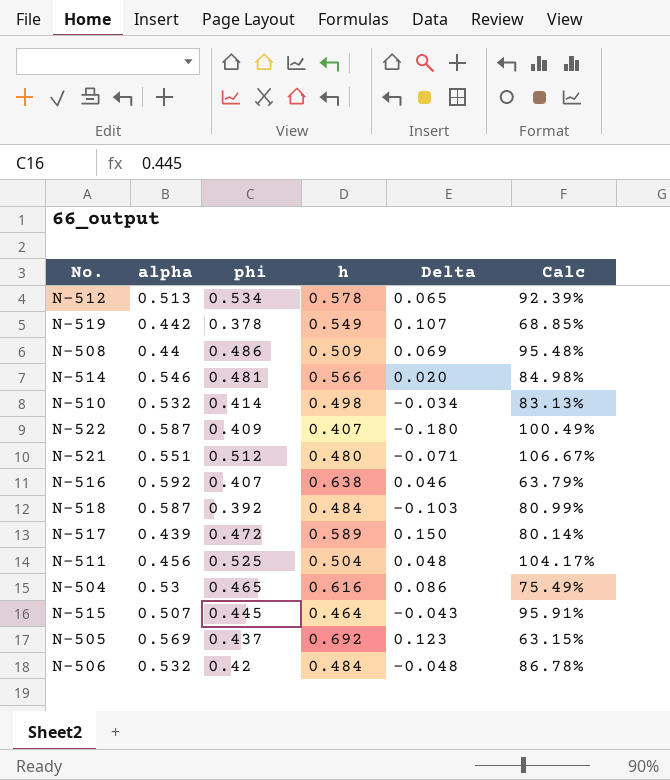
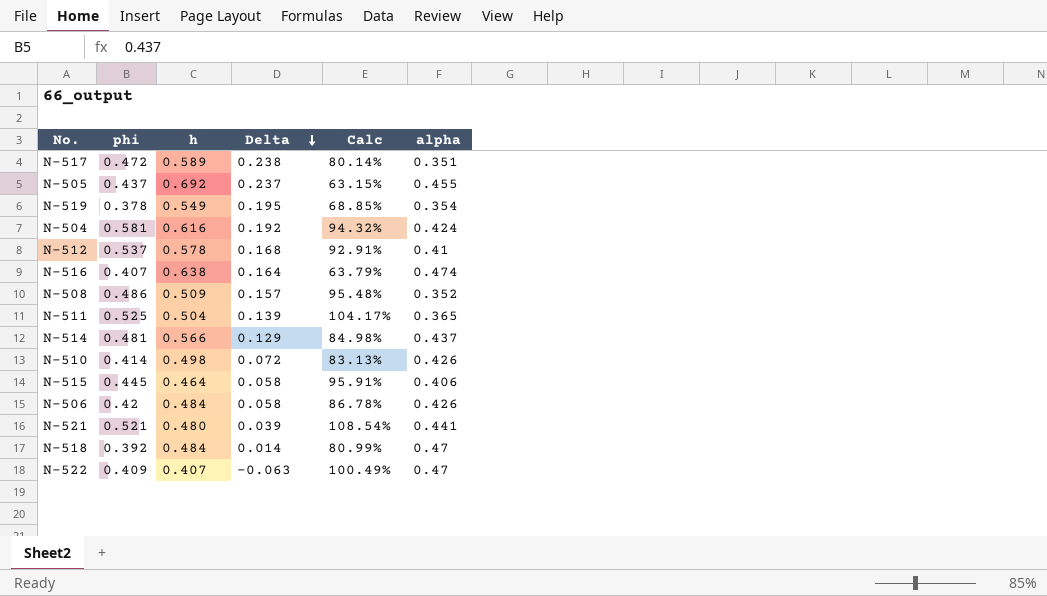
row order: none -> Delta descending
column alpha | position: 2 -> 6
N-517 | Delta: 0.150 -> 0.238
N-517 | alpha: 0.439 -> 0.351
N-505 | Delta: 0.123 -> 0.237
N-505 | alpha: 0.569 -> 0.455
N-519 | Delta: 0.107 -> 0.195
N-519 | alpha: 0.442 -> 0.354
N-504 | phi: 0.465 -> 0.581
N-504 | Delta: 0.086 -> 0.192
N-504 | Calc: 75.49% -> 94.32%
N-504 | alpha: 0.53 -> 0.424
N-512 | phi: 0.534 -> 0.537
N-512 | Delta: 0.065 -> 0.168
N-512 | Calc: 92.39% -> 92.91%
N-512 | alpha: 0.513 -> 0.41
N-516 | Delta: 0.046 -> 0.164
N-516 | alpha: 0.592 -> 0.474
N-508 | Delta: 0.069 -> 0.157
N-508 | alpha: 0.44 -> 0.352
N-511 | Delta: 0.048 -> 0.139
N-511 | alpha: 0.456 -> 0.365
N-514 | Delta: 0.020 -> 0.129
N-514 | alpha: 0.546 -> 0.437
N-510 | Delta: -0.034 -> 0.072
N-510 | alpha: 0.532 -> 0.426
N-515 | Delta: -0.043 -> 0.058
N-515 | alpha: 0.507 -> 0.406
N-506 | Delta: -0.048 -> 0.058
N-506 | alpha: 0.532 -> 0.426
N-521 | phi: 0.512 -> 0.521
N-521 | Delta: -0.071 -> 0.039
N-521 | Calc: 106.67% -> 108.54%
N-521 | alpha: 0.551 -> 0.441
N-518 | Delta: -0.103 -> 0.014
N-518 | alpha: 0.587 -> 0.47
N-522 | Delta: -0.180 -> -0.063
N-522 | alpha: 0.587 -> 0.47

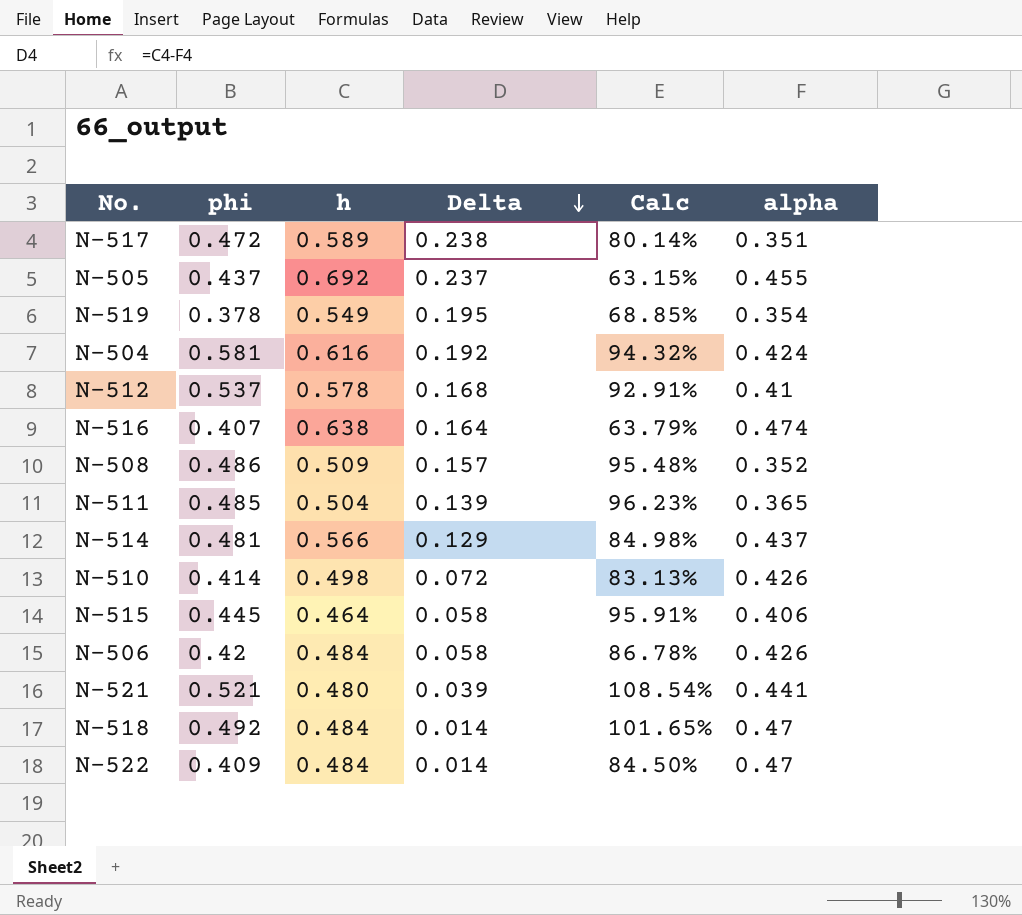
N-511 | phi: 0.525 -> 0.485
N-511 | Calc: 104.17% -> 96.23%
N-518 | phi: 0.392 -> 0.492
N-518 | Calc: 80.99% -> 101.65%
N-522 | h: 0.407 -> 0.484
N-522 | Delta: -0.063 -> 0.014
N-522 | Calc: 100.49% -> 84.50%

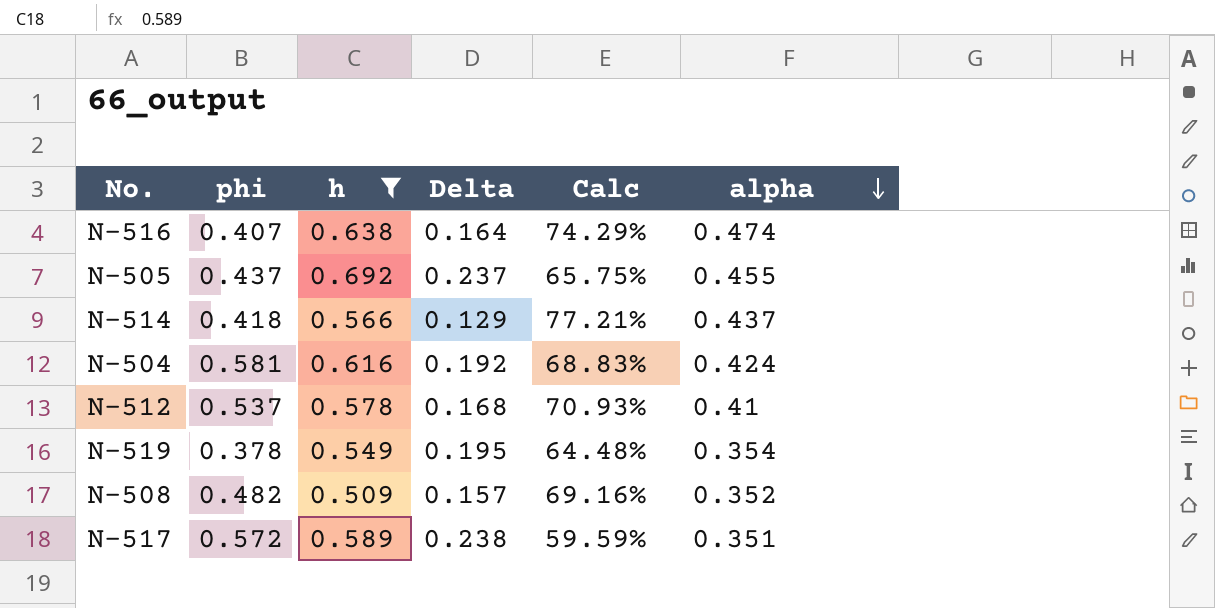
filter: none -> h >= 0.509
row order: Delta descending -> alpha descending
column Calc | formula: [phi] / [h] -> [alpha] / [h]
N-514 | phi: 0.481 -> 0.418
N-508 | phi: 0.486 -> 0.482
N-517 | phi: 0.472 -> 0.572

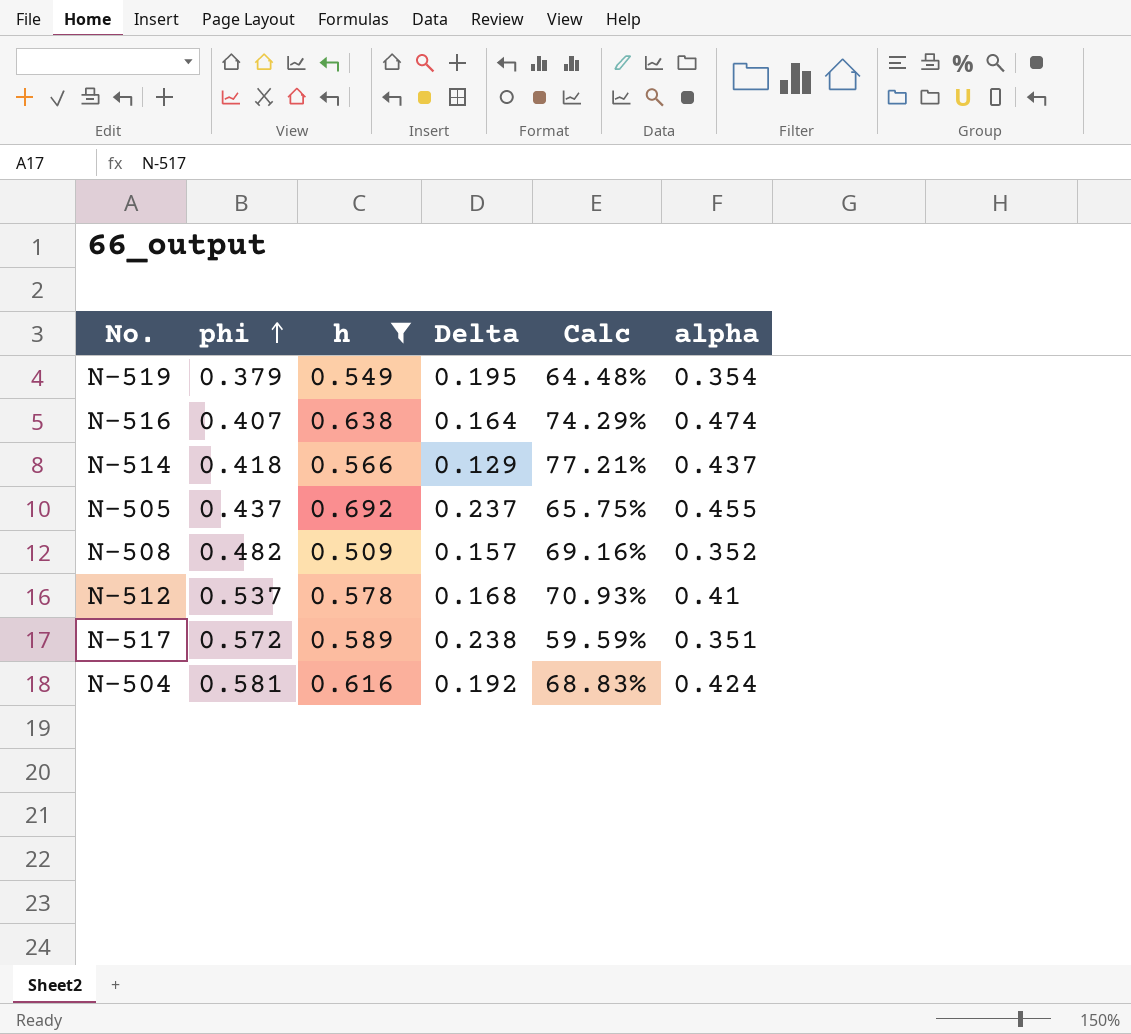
row order: alpha descending -> phi ascending
N-519 | phi: 0.378 -> 0.379

